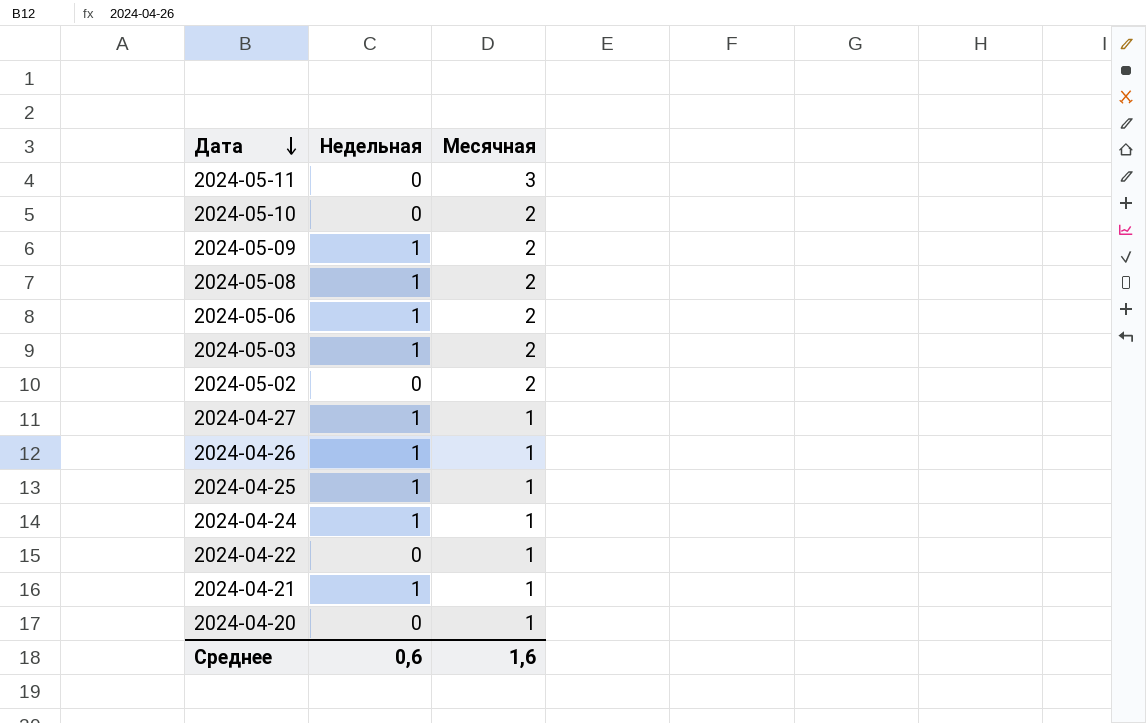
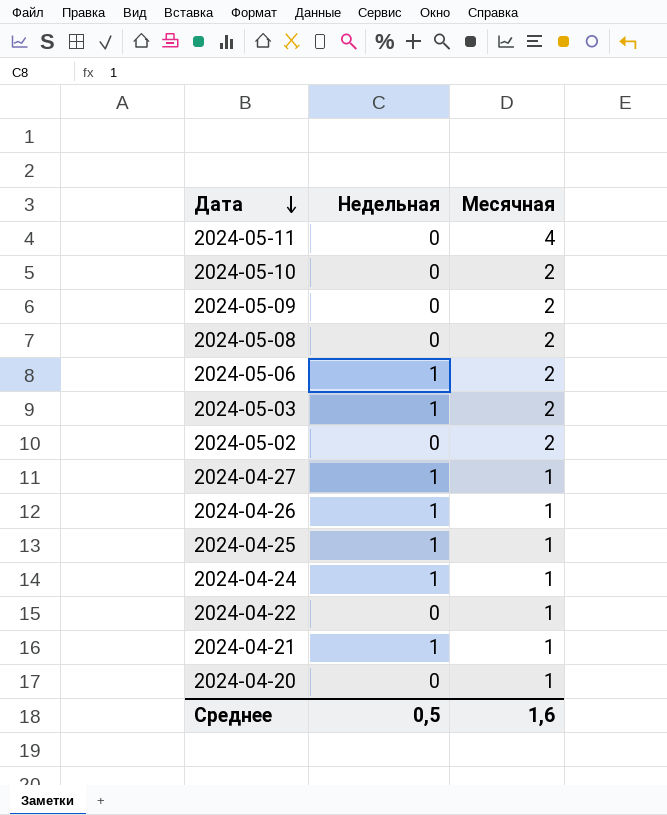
2024-05-11 | Месячная: 3 -> 4
2024-05-09 | Недельная: 1 -> 0
2024-05-08 | Недельная: 1 -> 0
Среднее | Недельная: 0,6 -> 0,5

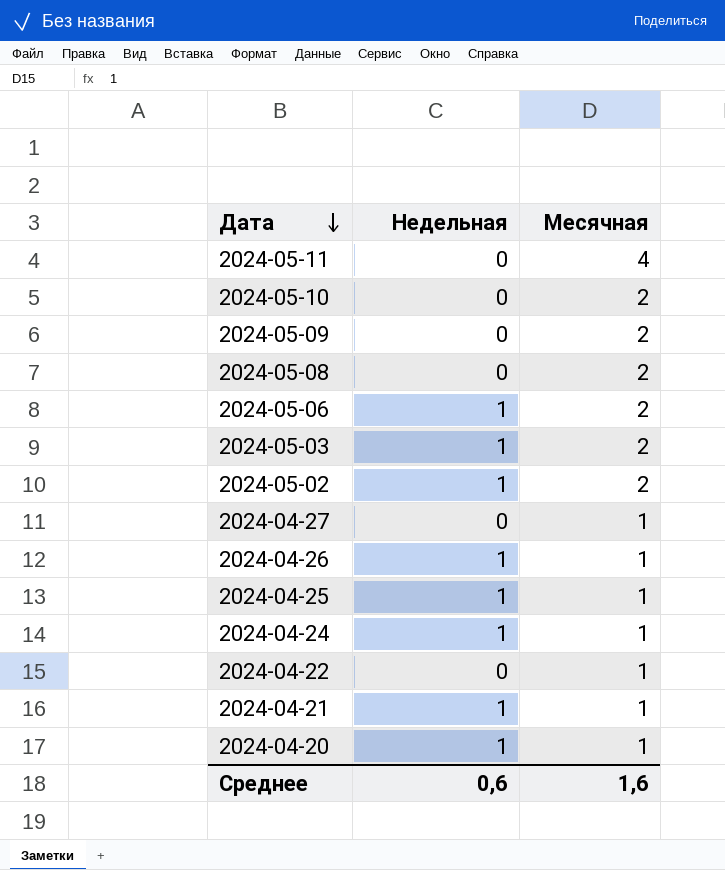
2024-05-02 | Недельная: 0 -> 1
2024-04-27 | Недельная: 1 -> 0
2024-04-20 | Недельная: 0 -> 1
Среднее | Недельная: 0,5 -> 0,6

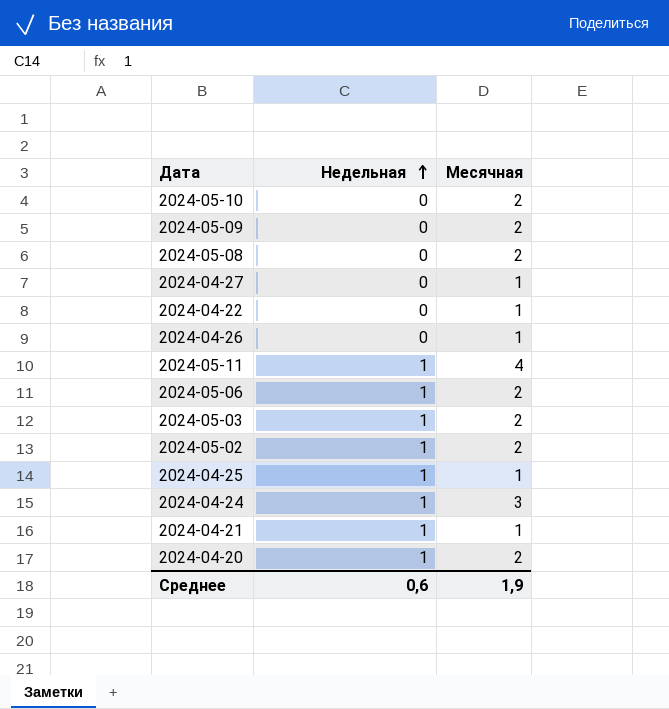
row order: Дата descending -> Недельная ascending
2024-04-26 | Недельная: 1 -> 0
2024-05-11 | Недельная: 0 -> 1
2024-04-24 | Месячная: 1 -> 3
2024-04-20 | Месячная: 1 -> 2
Среднее | Месячная: 1,6 -> 1,9

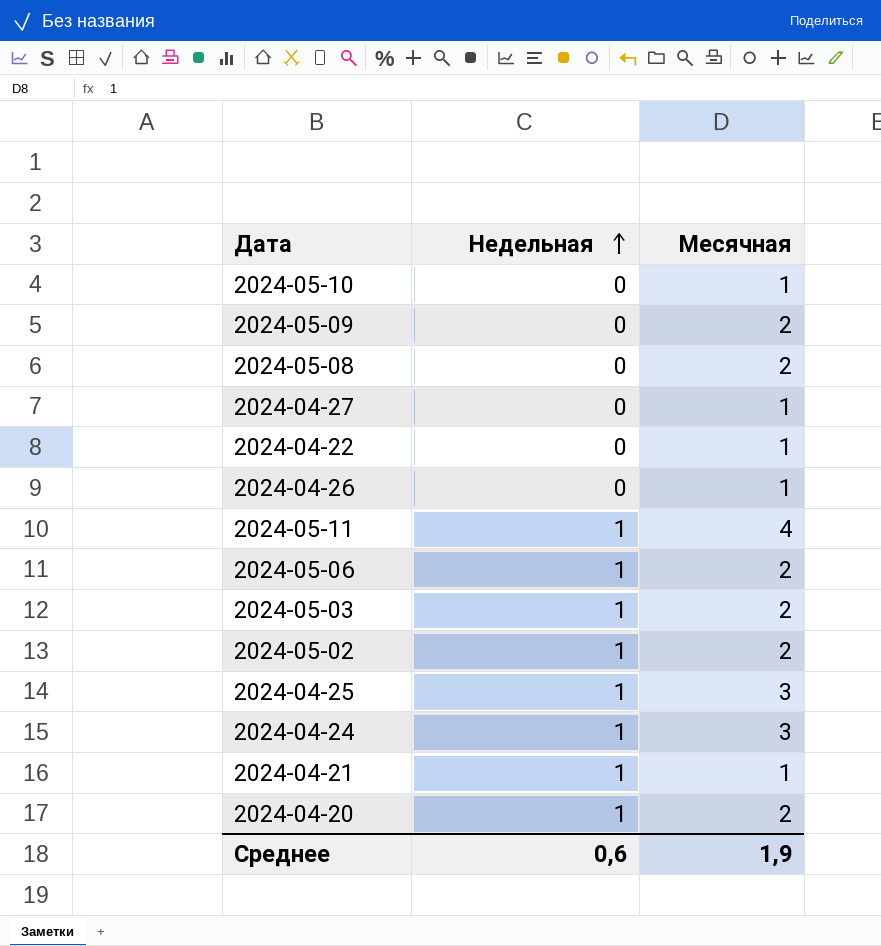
2024-05-10 | Месячная: 2 -> 1
2024-04-25 | Месячная: 1 -> 3

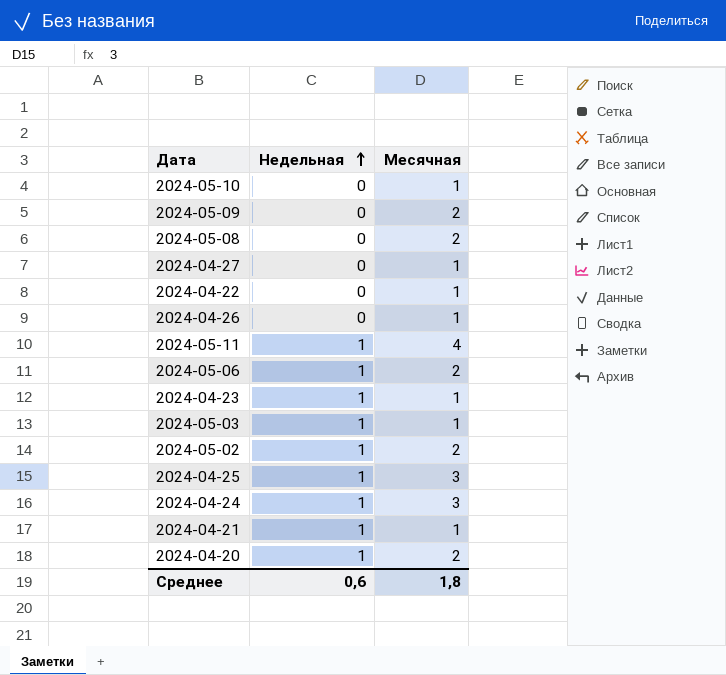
row 2024-04-23: none -> 1 | 1
2024-05-03 | Месячная: 2 -> 1
Среднее | Месячная: 1,9 -> 1,8

